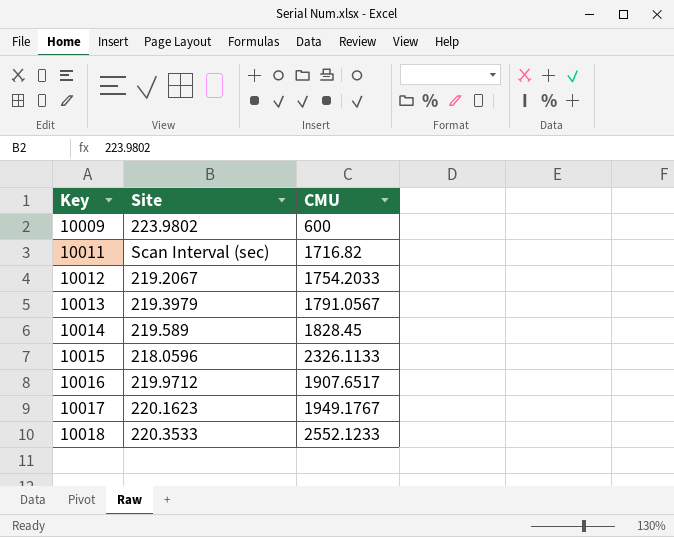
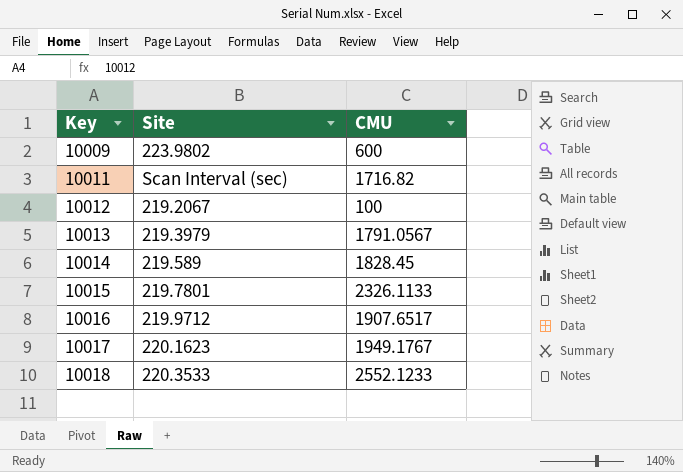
10012 | CMU: 1754.2033 -> 100
10015 | Site: 218.0596 -> 219.7801

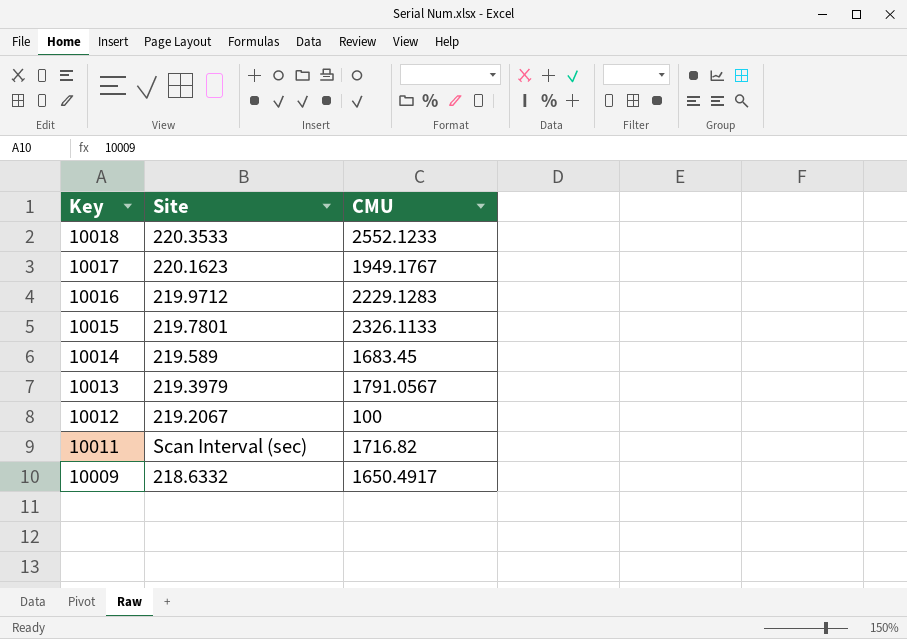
row order: Key ascending -> Key descending
10016 | CMU: 1907.6517 -> 2229.1283
10014 | CMU: 1828.45 -> 1683.45
10009 | Site: 223.9802 -> 218.6332
10009 | CMU: 600 -> 1650.4917

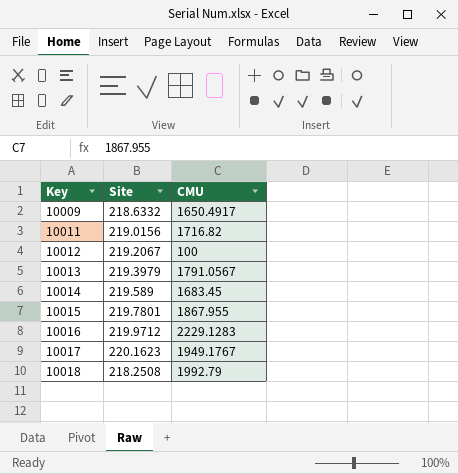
row order: Key descending -> Key ascending
10011 | Site: Scan Interval (sec) -> 219.0156
10015 | CMU: 2326.1133 -> 1867.955
10018 | Site: 220.3533 -> 218.2508
10018 | CMU: 2552.1233 -> 1992.79

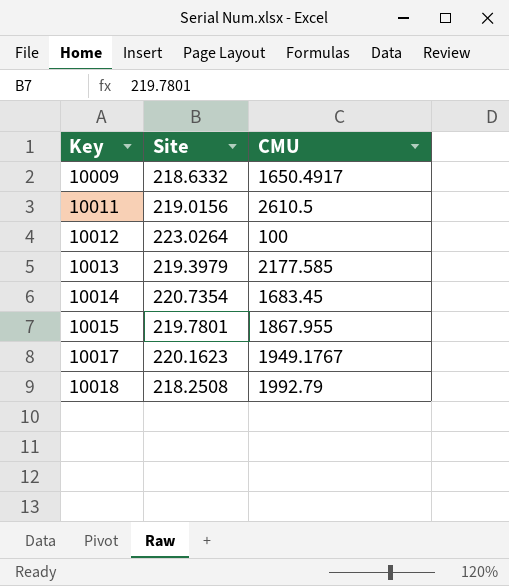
row 10016: 219.9712 | 2229.1283 -> none
10011 | CMU: 1716.82 -> 2610.5
10012 | Site: 219.2067 -> 223.0264
10013 | CMU: 1791.0567 -> 2177.585
10014 | Site: 219.589 -> 220.7354

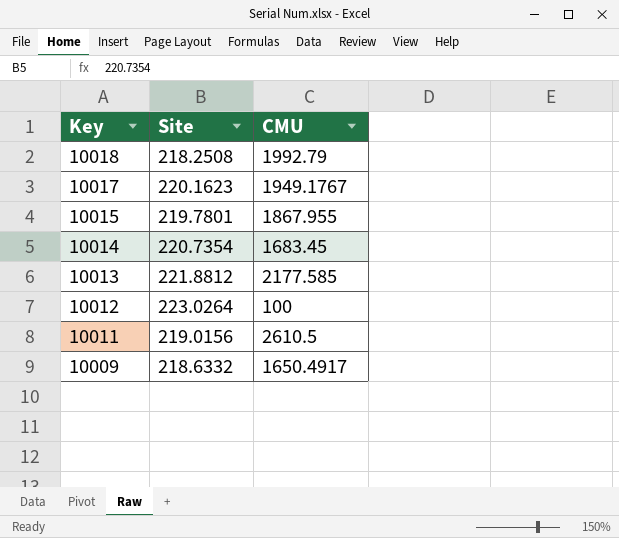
row order: Key ascending -> Key descending
10013 | Site: 219.3979 -> 221.8812

